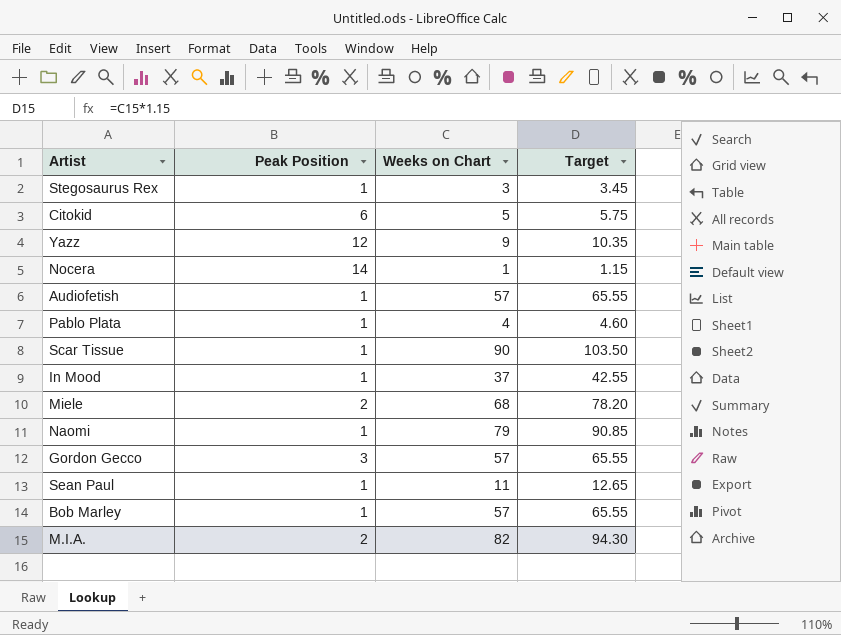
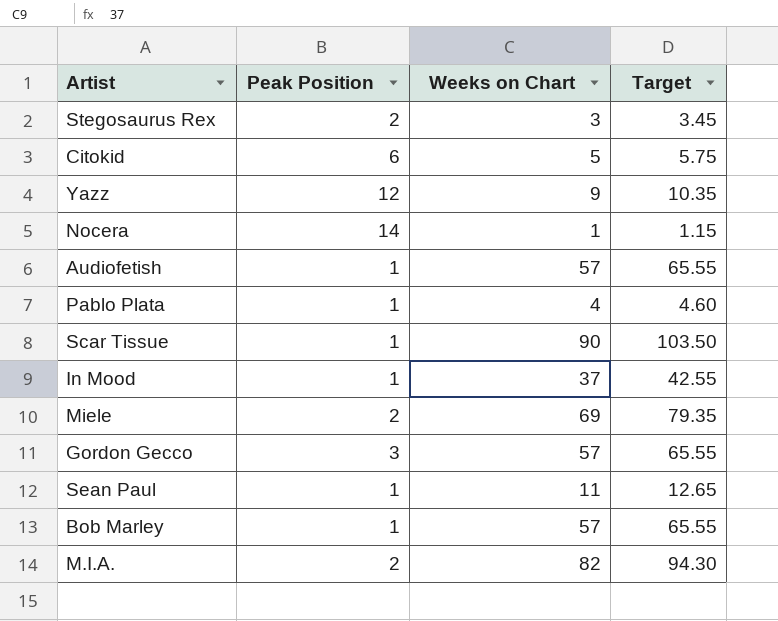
row Naomi: 1 | 79 | 90.85 -> none
Stegosaurus Rex | Peak Position: 1 -> 2
Miele | Weeks on Chart: 68 -> 69
Miele | Target: 78.20 -> 79.35

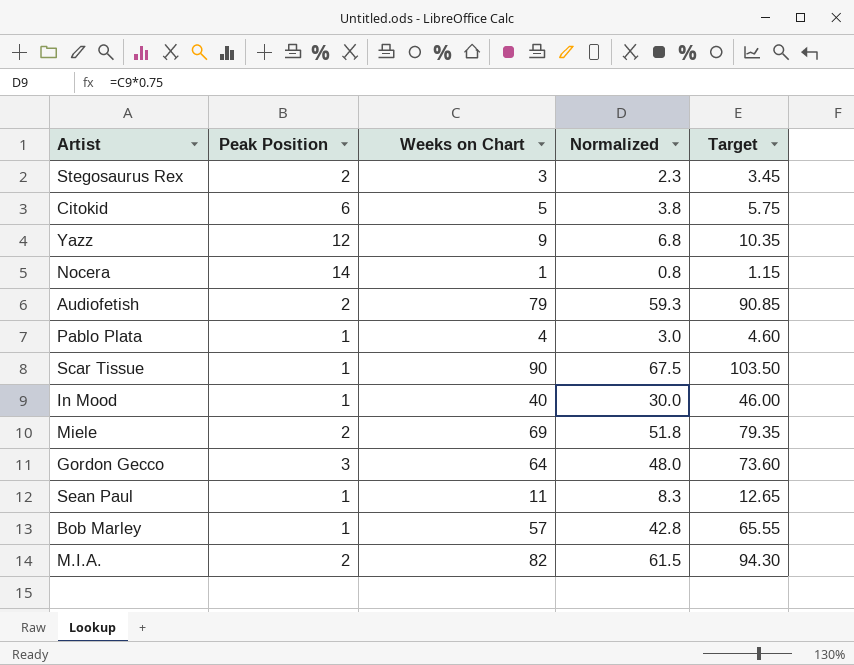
column Normalized | formula: none -> [Weeks on Chart] * 0.75
Audiofetish | Peak Position: 1 -> 2
Audiofetish | Weeks on Chart: 57 -> 79
Audiofetish | Target: 65.55 -> 90.85
In Mood | Weeks on Chart: 37 -> 40
In Mood | Target: 42.55 -> 46.00
Gordon Gecco | Weeks on Chart: 57 -> 64
Gordon Gecco | Target: 65.55 -> 73.60

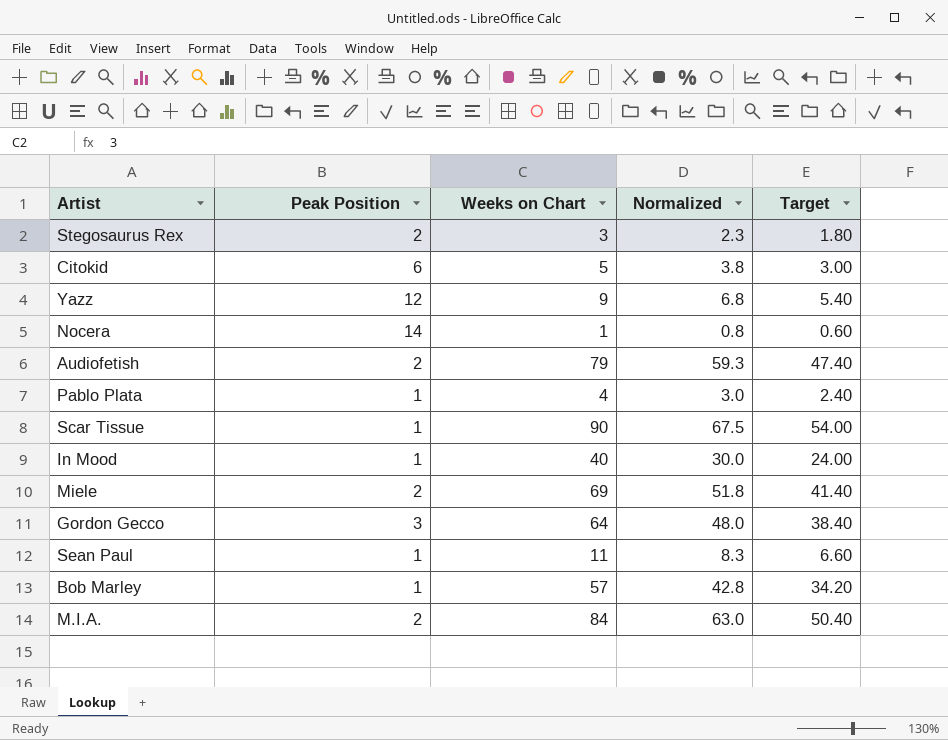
column Target | formula: [Weeks on Chart] * 1.15 -> [Weeks on Chart] * 0.6
M.I.A. | Weeks on Chart: 82 -> 84
M.I.A. | Normalized: 61.5 -> 63.0

